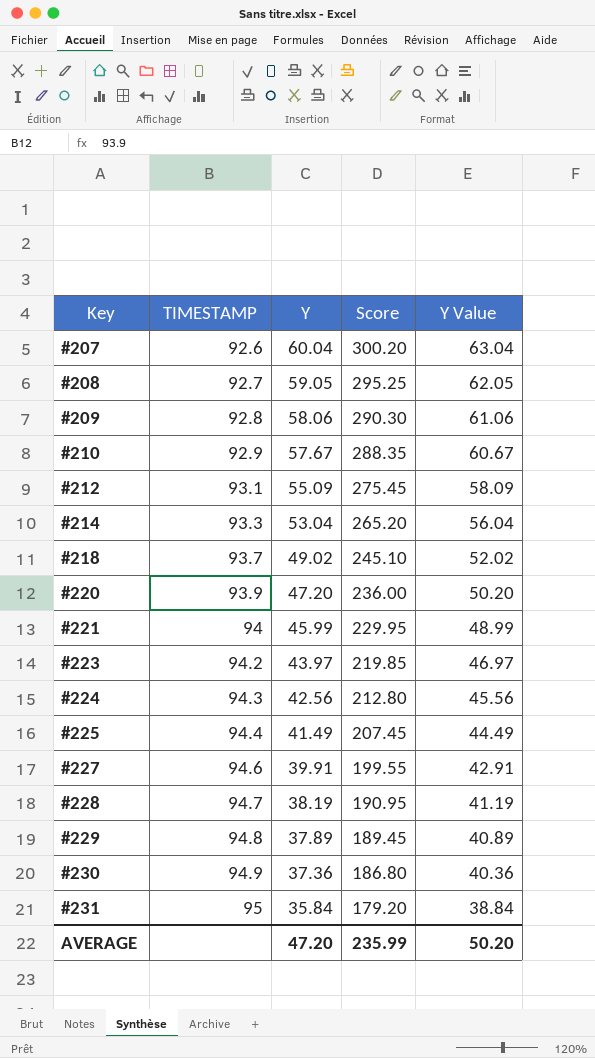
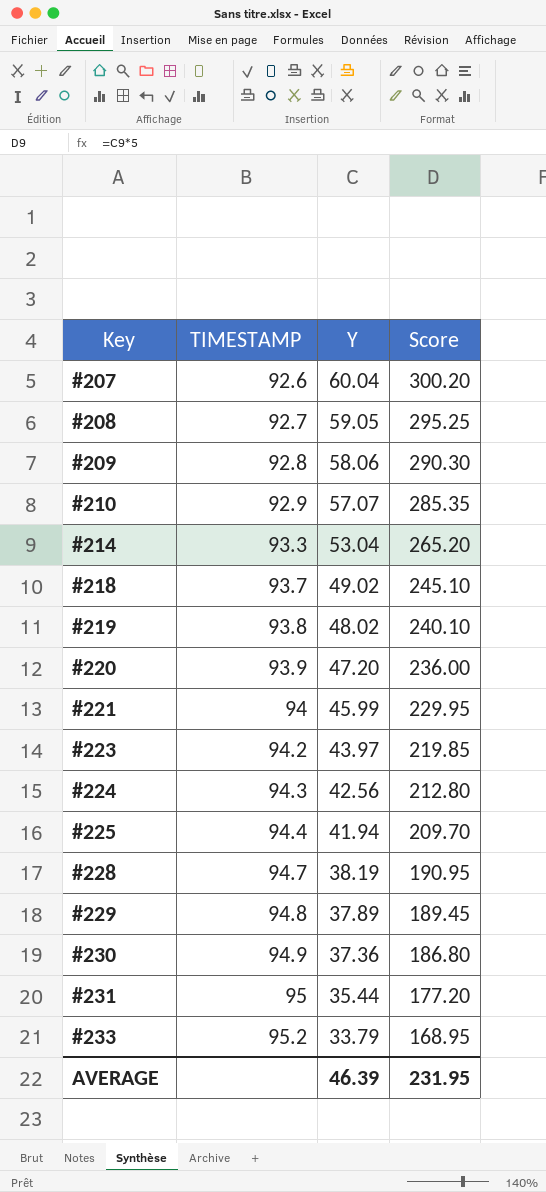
column Y Value | formula: [Y] + 3 -> none
row #212: 93.1 | 55.09 | 275.45 | 58.09 -> none
row #227: 94.6 | 39.91 | 199.55 | 42.91 -> none
#210 | Y: 57.67 -> 57.07
#210 | Score: 288.35 -> 285.35
row #219: none -> 93.8 | 48.02 | 240.10
#225 | Y: 41.49 -> 41.94
#225 | Score: 207.45 -> 209.70
#231 | Y: 35.84 -> 35.44
#231 | Score: 179.20 -> 177.20
row #233: none -> 95.2 | 33.79 | 168.95
AVERAGE | Y: 47.20 -> 46.39
AVERAGE | Score: 235.99 -> 231.95

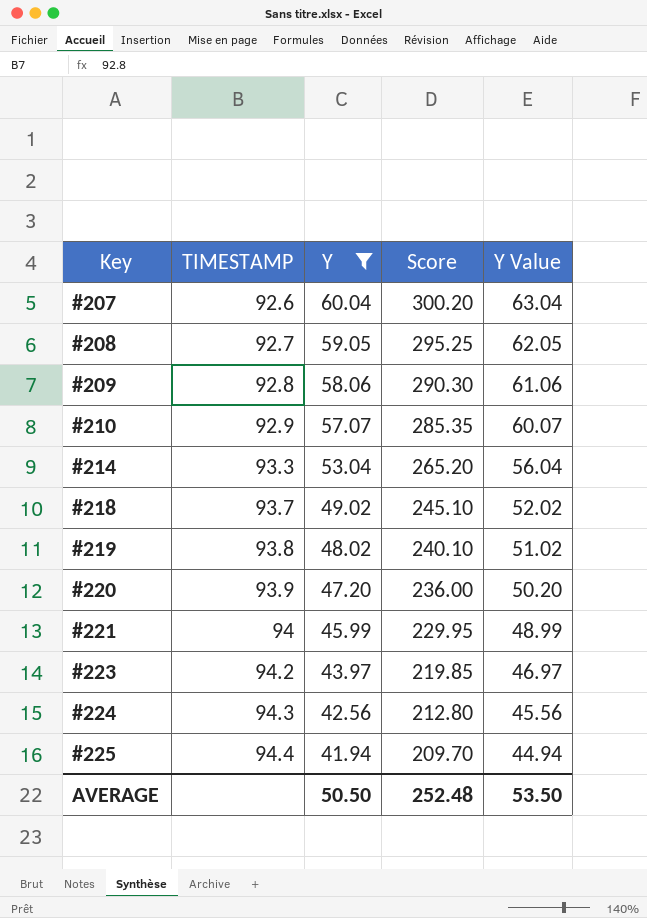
filter: none -> Y >= 41.94
column Y Value | formula: none -> [Y] + 3
AVERAGE | Y: 46.39 -> 50.50
AVERAGE | Score: 231.95 -> 252.48

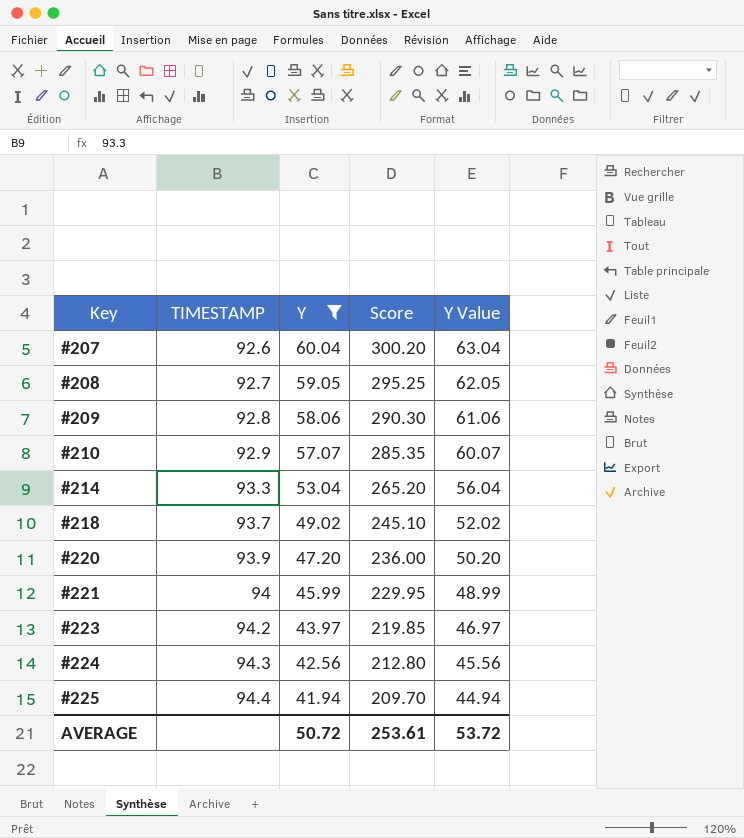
row #219: 93.8 | 48.02 | 240.10 | 51.02 -> none
AVERAGE | Y: 50.50 -> 50.72
AVERAGE | Score: 252.48 -> 253.61
AVERAGE | Y Value: 53.50 -> 53.72

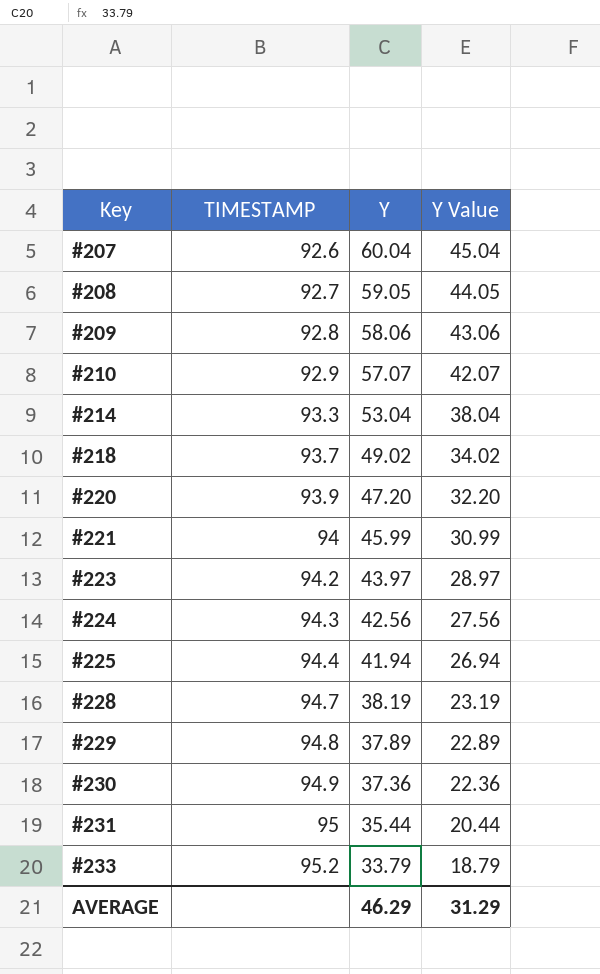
filter: Y >= 41.94 -> none
column Score | formula: [Y] * 5 -> none
column Y Value | formula: [Y] + 3 -> [Y] - 15
AVERAGE | Y: 50.72 -> 46.29
AVERAGE | Y Value: 53.72 -> 31.29

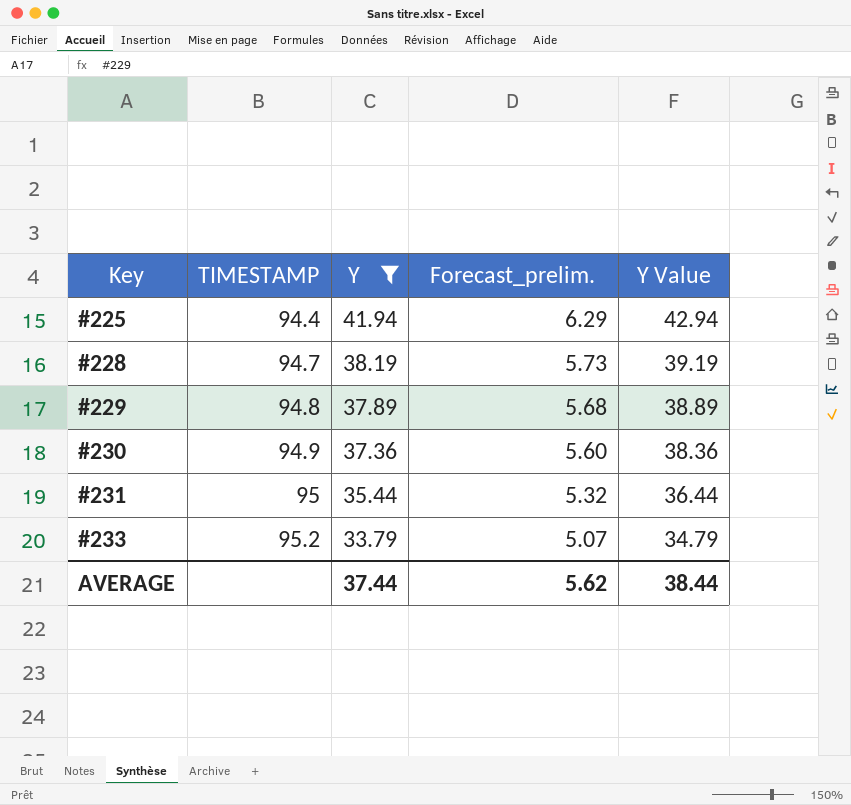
filter: none -> Y <= 41.94
column Forecast_prelim. | formula: none -> [Y] * 0.15
column Y Value | formula: [Y] - 15 -> [Y] + 1
AVERAGE | Y: 46.29 -> 37.44
AVERAGE | Y Value: 31.29 -> 38.44

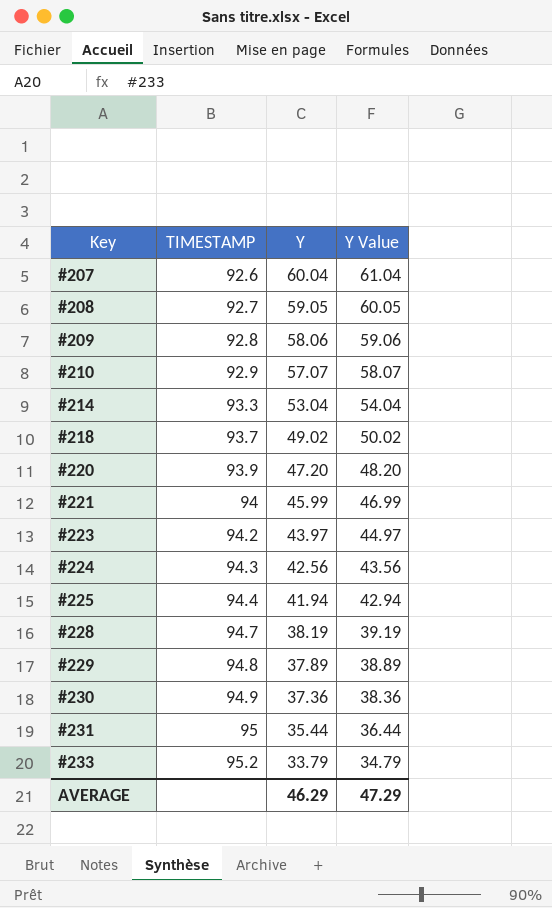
filter: Y <= 41.94 -> none
column Forecast_prelim. | formula: [Y] * 0.15 -> none
AVERAGE | Y: 37.44 -> 46.29
AVERAGE | Y Value: 38.44 -> 47.29

